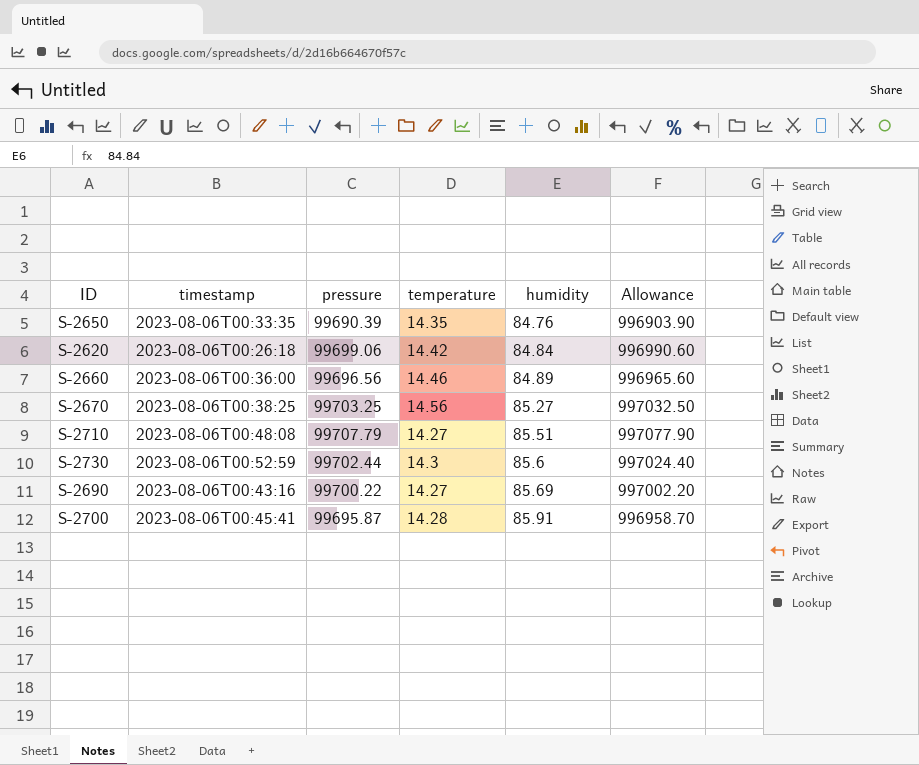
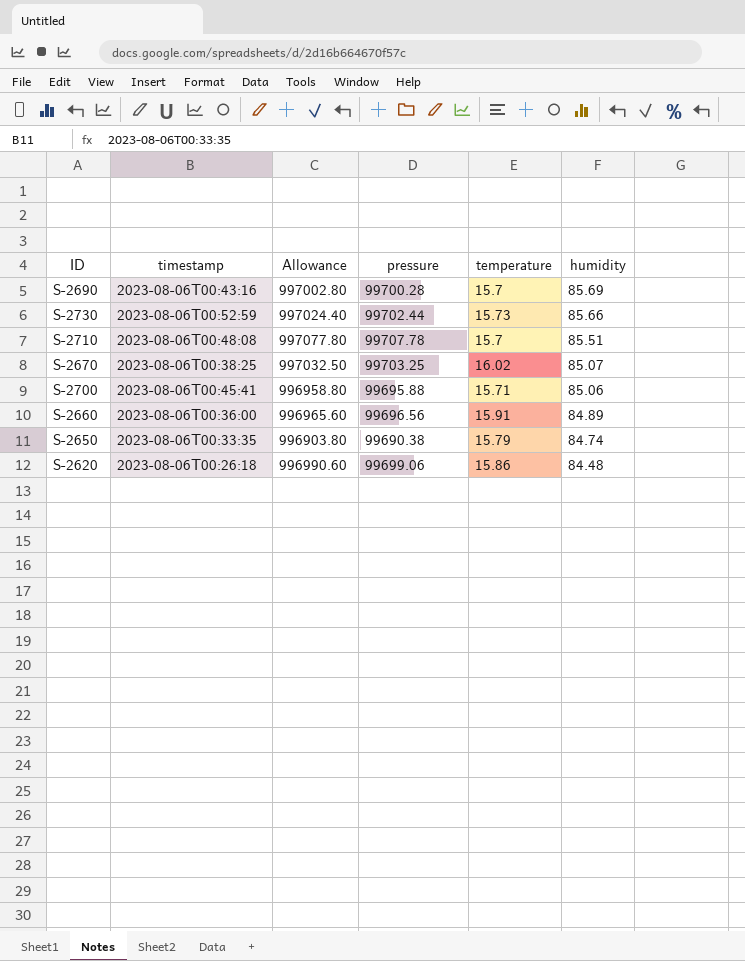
row order: humidity ascending -> humidity descending
column Allowance | position: 6 -> 3
S-2690 | Allowance: 997002.20 -> 997002.80
S-2690 | pressure: 99700.22 -> 99700.28
S-2690 | temperature: 14.27 -> 15.7
S-2730 | temperature: 14.3 -> 15.73
S-2730 | humidity: 85.6 -> 85.66
S-2710 | Allowance: 997077.90 -> 997077.80
S-2710 | pressure: 99707.79 -> 99707.78
S-2710 | temperature: 14.27 -> 15.7
S-2670 | temperature: 14.56 -> 16.02
S-2670 | humidity: 85.27 -> 85.07
S-2700 | Allowance: 996958.70 -> 996958.80
S-2700 | pressure: 99695.87 -> 99695.88
S-2700 | temperature: 14.28 -> 15.71
S-2700 | humidity: 85.91 -> 85.06
S-2660 | temperature: 14.46 -> 15.91
S-2650 | Allowance: 996903.90 -> 996903.80
S-2650 | pressure: 99690.39 -> 99690.38
S-2650 | temperature: 14.35 -> 15.79
S-2650 | humidity: 84.76 -> 84.74
S-2620 | temperature: 14.42 -> 15.86
S-2620 | humidity: 84.84 -> 84.48

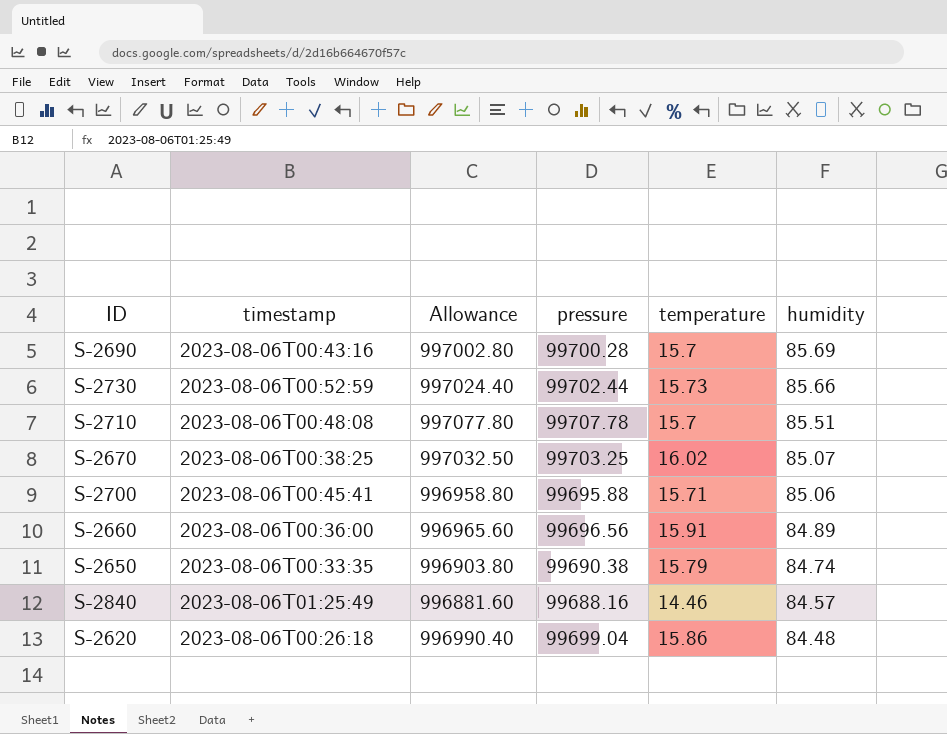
row S-2840: none -> 2023-08-06T01:25:49 | 996881.60 | 99688.16 | 14.46 | 84.57
S-2620 | Allowance: 996990.60 -> 996990.40
S-2620 | pressure: 99699.06 -> 99699.04

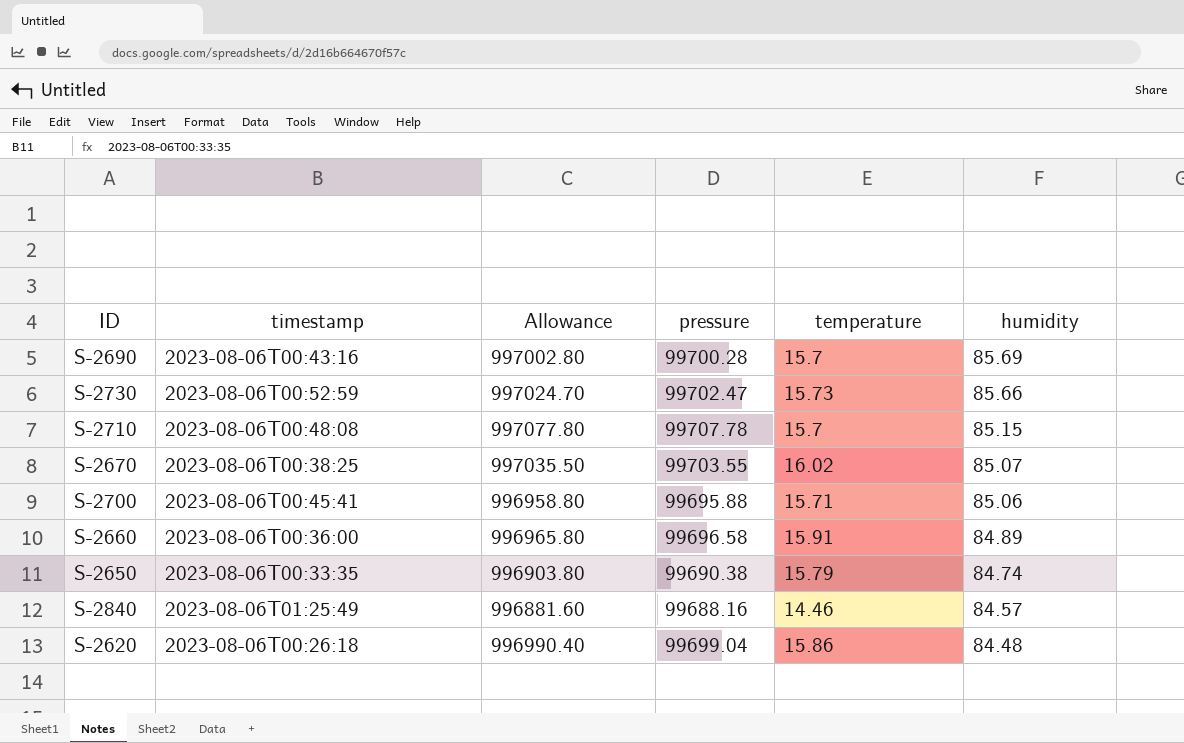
S-2730 | Allowance: 997024.40 -> 997024.70
S-2730 | pressure: 99702.44 -> 99702.47
S-2710 | humidity: 85.51 -> 85.15
S-2670 | Allowance: 997032.50 -> 997035.50
S-2670 | pressure: 99703.25 -> 99703.55
S-2660 | Allowance: 996965.60 -> 996965.80
S-2660 | pressure: 99696.56 -> 99696.58

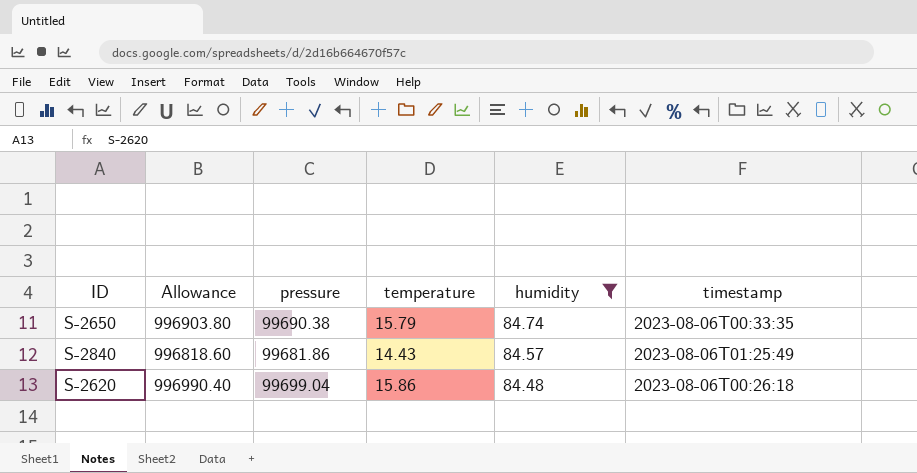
filter: none -> humidity <= 84.74
column timestamp | position: 2 -> 6
S-2840 | Allowance: 996881.60 -> 996818.60
S-2840 | pressure: 99688.16 -> 99681.86
S-2840 | temperature: 14.46 -> 14.43

